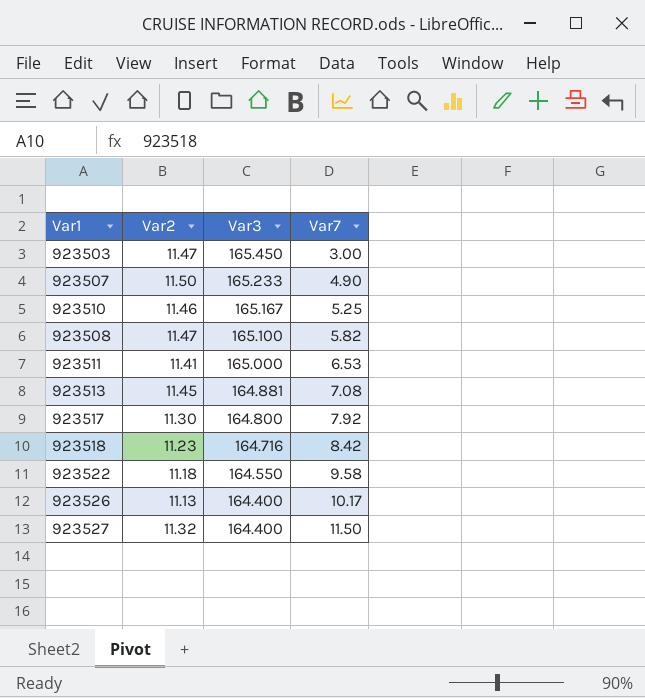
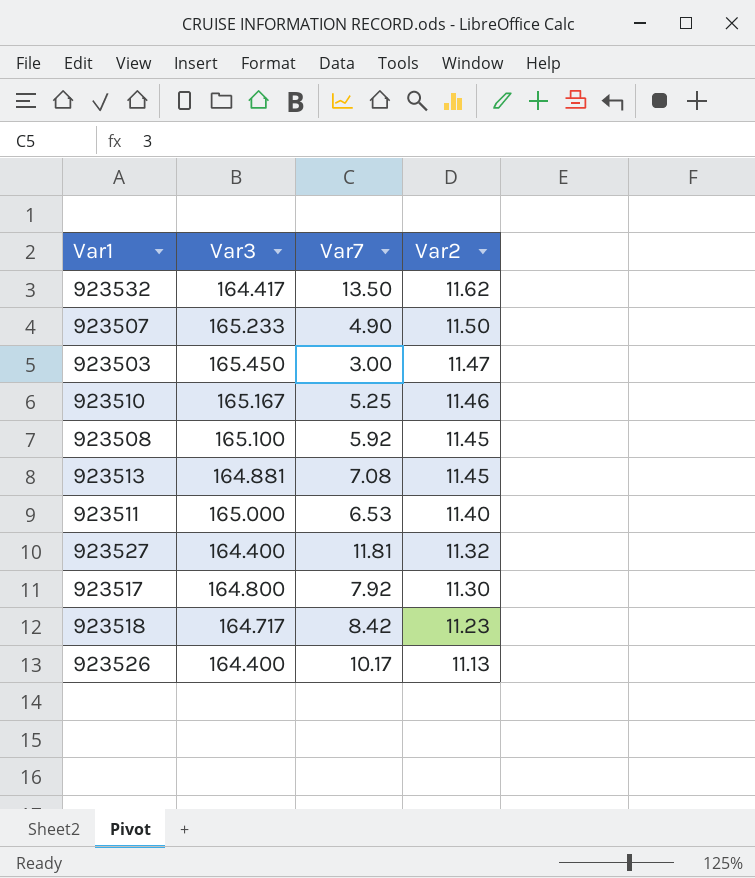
row order: Var3 descending -> Var2 descending
column Var2 | position: 2 -> 4
row 923522: 11.18 | 164.550 | 9.58 -> none
row 923532: none -> 164.417 | 13.50 | 11.62
923508 | Var7: 5.82 -> 5.92
923508 | Var2: 11.47 -> 11.45
923511 | Var2: 11.41 -> 11.40
923527 | Var7: 11.50 -> 11.81
923518 | Var3: 164.716 -> 164.717

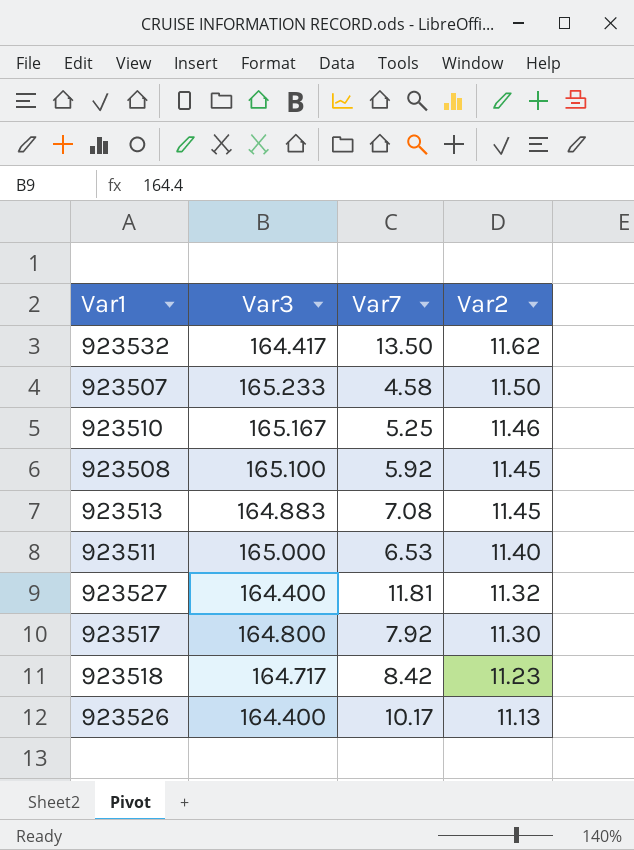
row 923503: 165.450 | 3.00 | 11.47 -> none
923507 | Var7: 4.90 -> 4.58
923513 | Var3: 164.881 -> 164.883

